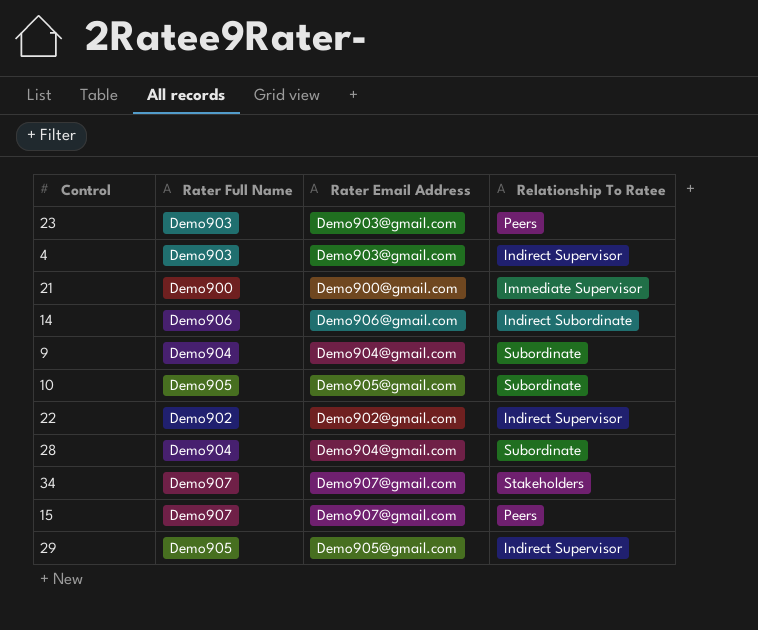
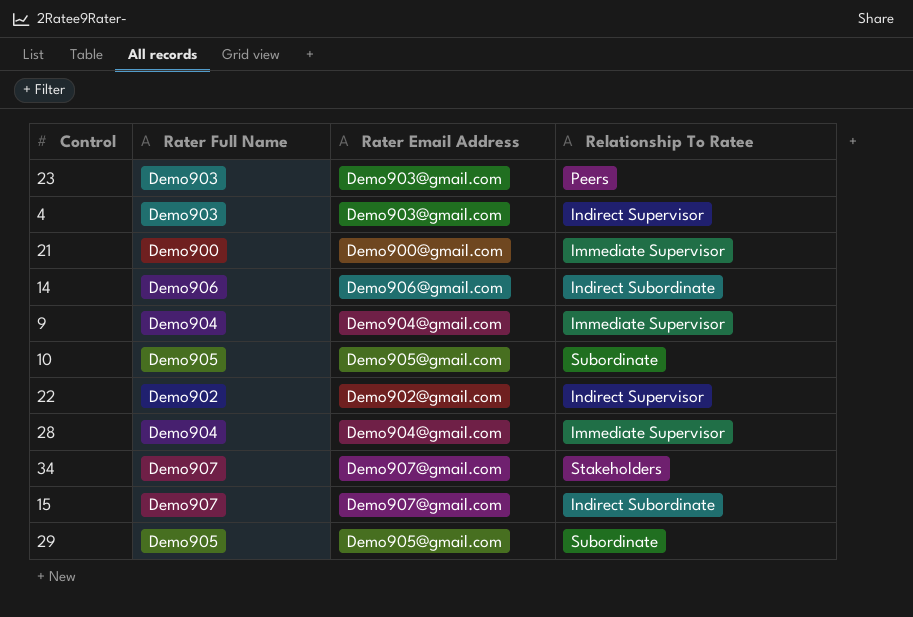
9 | Relationship To Ratee: Subordinate -> Immediate Supervisor
28 | Relationship To Ratee: Subordinate -> Immediate Supervisor
15 | Relationship To Ratee: Peers -> Indirect Subordinate
29 | Relationship To Ratee: Indirect Supervisor -> Subordinate

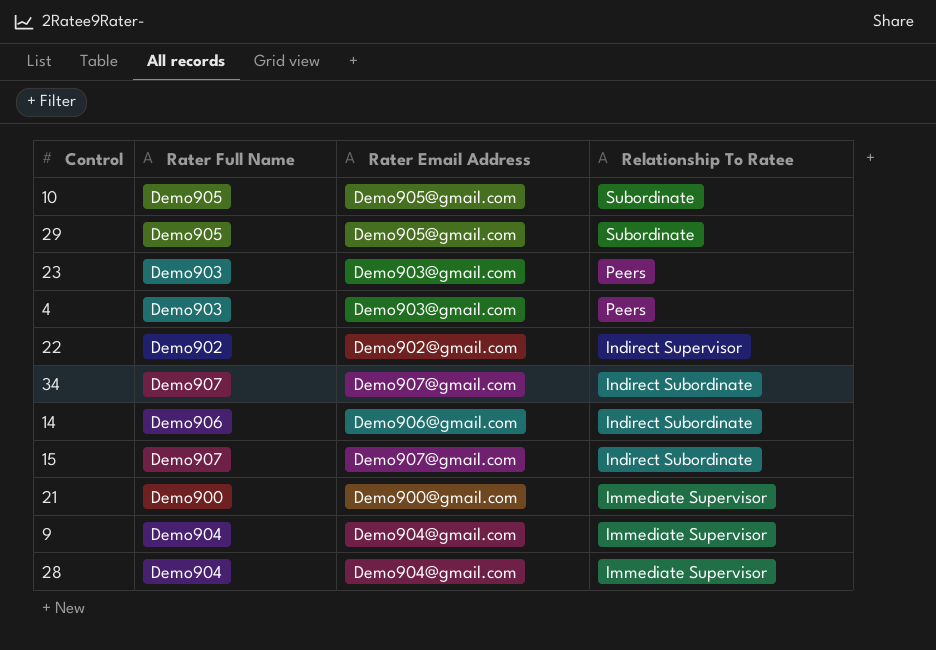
row order: none -> Relationship To Ratee descending
4 | Relationship To Ratee: Indirect Supervisor -> Peers
34 | Relationship To Ratee: Stakeholders -> Indirect Subordinate

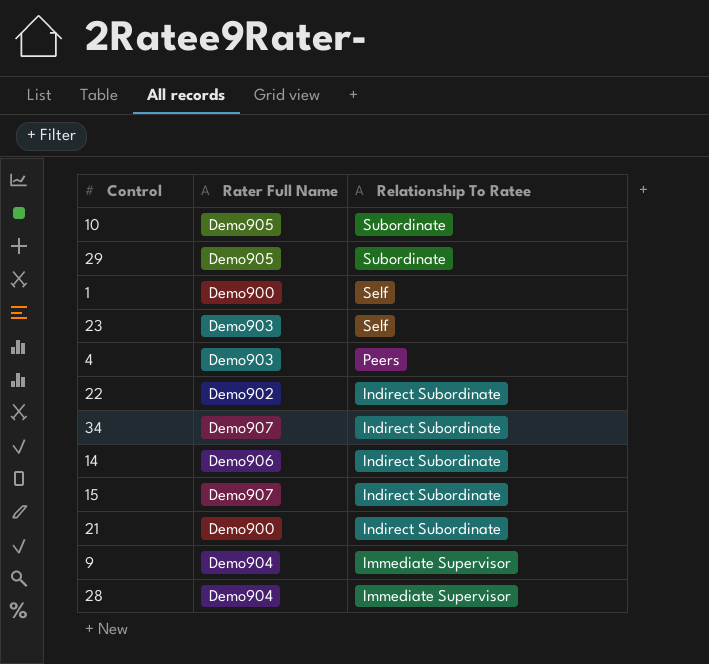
column Rater Email Address | position: 3 -> none
row 1: none -> Demo900 | Self
23 | Relationship To Ratee: Peers -> Self
22 | Relationship To Ratee: Indirect Supervisor -> Indirect Subordinate
21 | Relationship To Ratee: Immediate Supervisor -> Indirect Subordinate

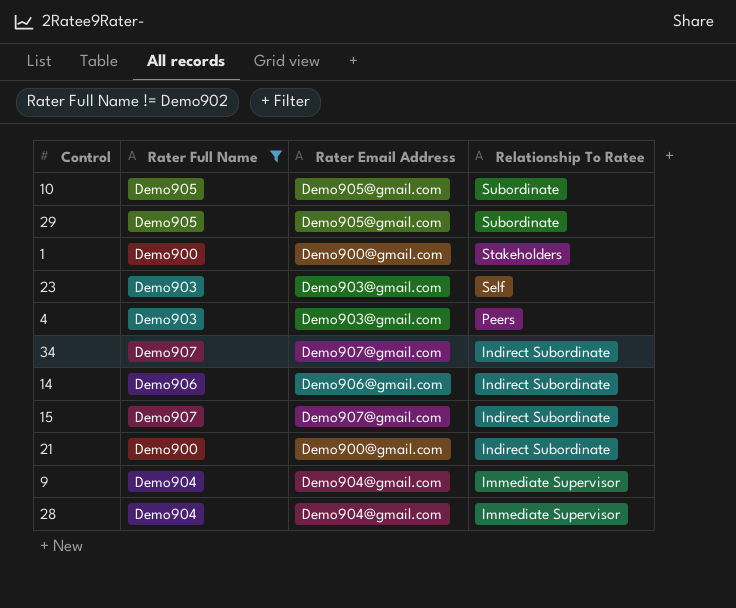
filter: none -> Rater Full Name != Demo902
column Rater Email Address | position: none -> 3
1 | Relationship To Ratee: Self -> Stakeholders

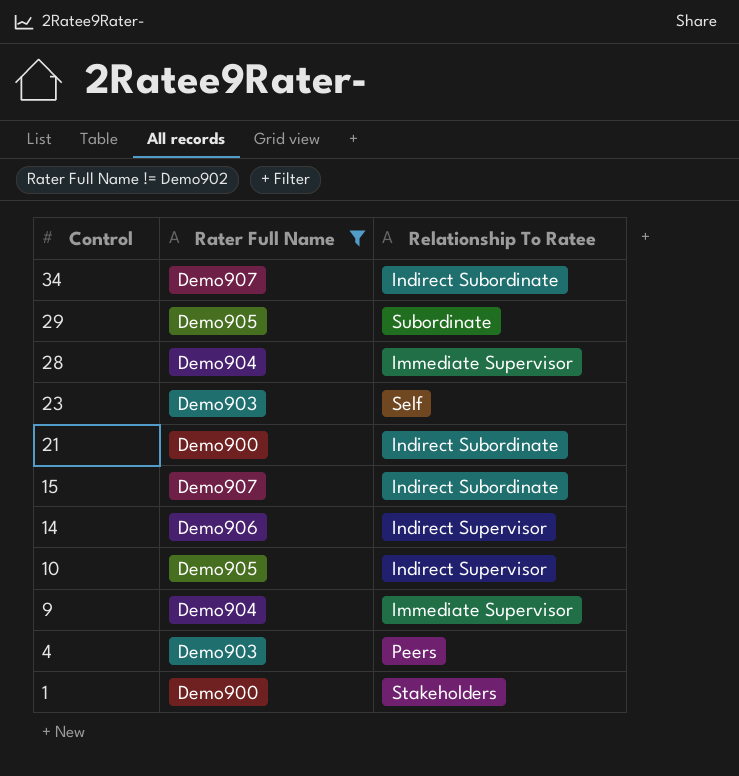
row order: Relationship To Ratee descending -> Control descending
column Rater Email Address | position: 3 -> none
14 | Relationship To Ratee: Indirect Subordinate -> Indirect Supervisor
10 | Relationship To Ratee: Subordinate -> Indirect Supervisor

